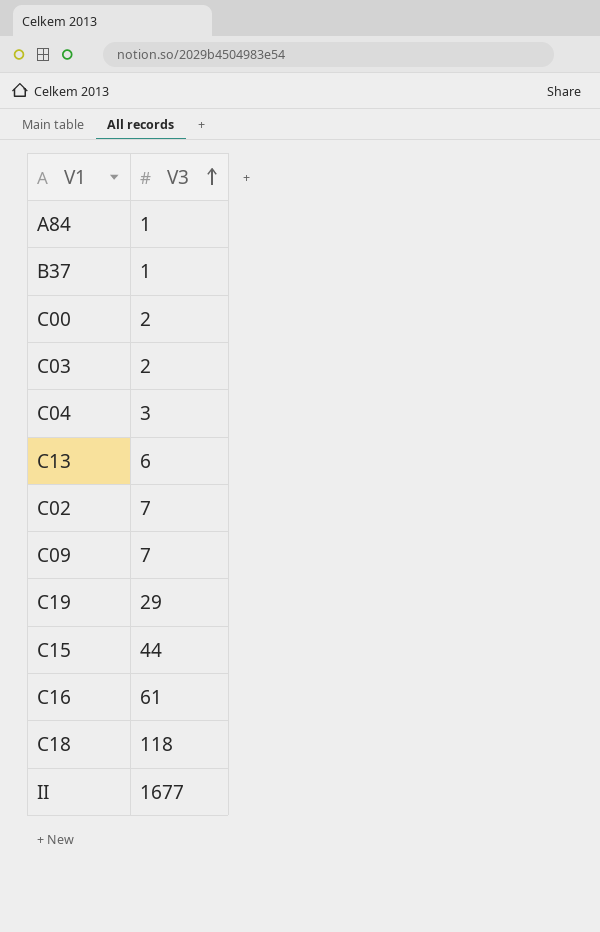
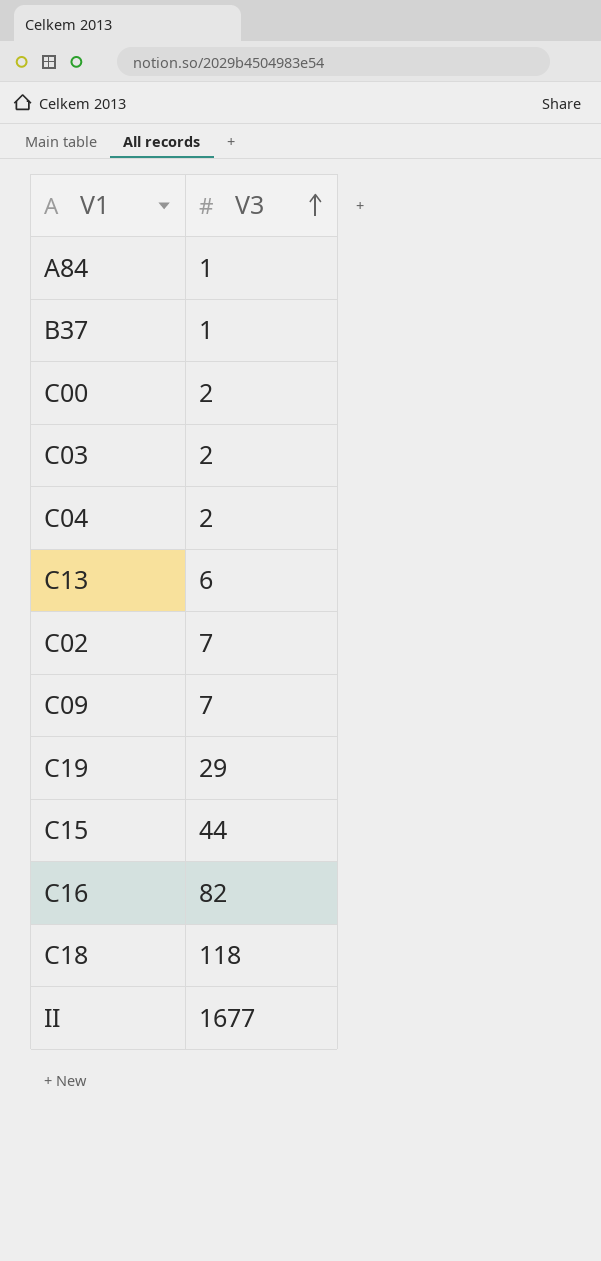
C04 | V3: 3 -> 2
C16 | V3: 61 -> 82

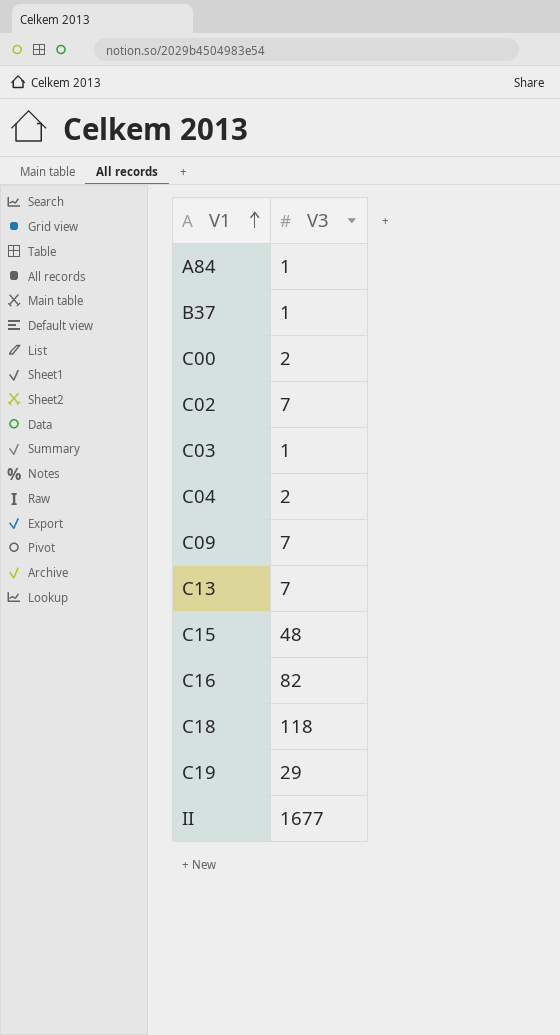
row order: V3 ascending -> V1 ascending
C03 | V3: 2 -> 1
C13 | V3: 6 -> 7
C15 | V3: 44 -> 48

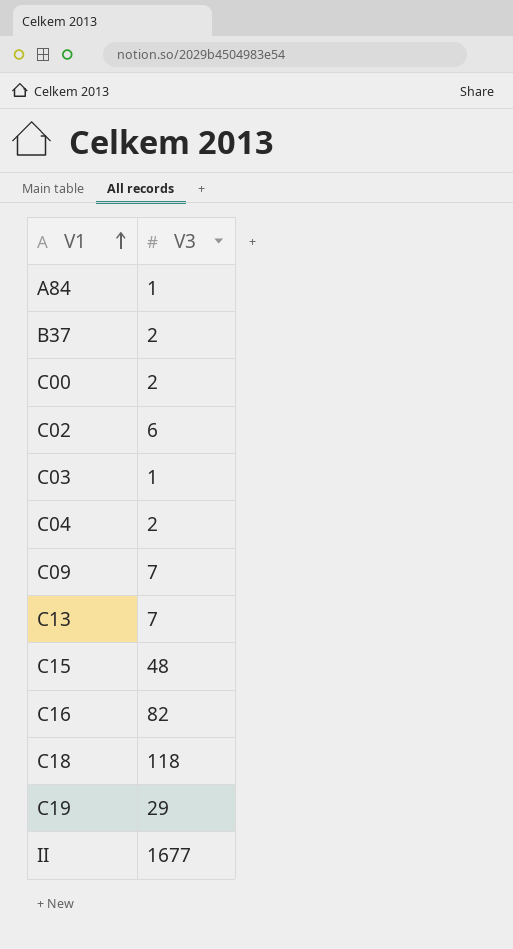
B37 | V3: 1 -> 2
C02 | V3: 7 -> 6

